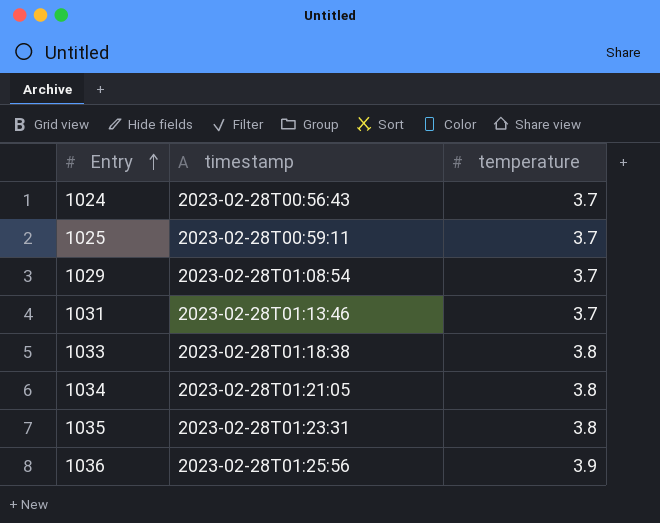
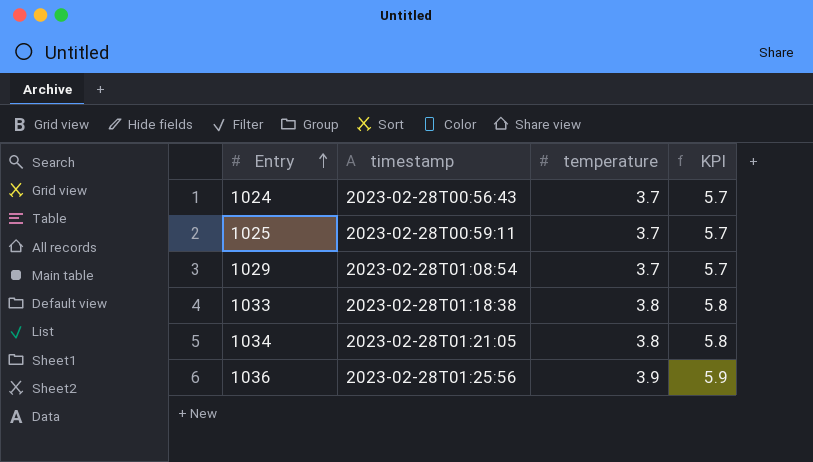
column KPI | formula: none -> [temperature] + 2
row 1031: 2023-02-28T01:13:46 | 3.7 -> none
row 1035: 2023-02-28T01:23:31 | 3.8 -> none

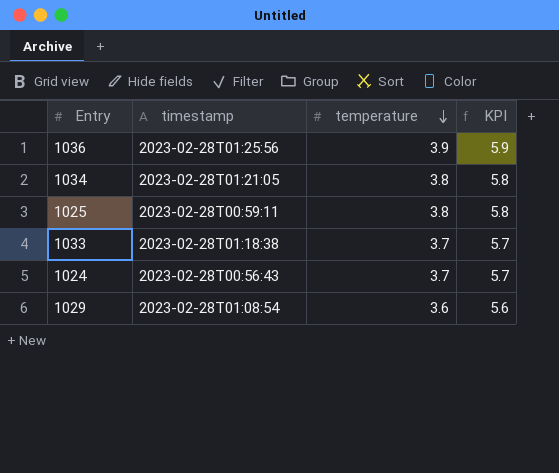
row order: Entry ascending -> temperature descending
1025 | temperature: 3.7 -> 3.8
1025 | KPI: 5.7 -> 5.8
1033 | temperature: 3.8 -> 3.7
1033 | KPI: 5.8 -> 5.7
1029 | temperature: 3.7 -> 3.6
1029 | KPI: 5.7 -> 5.6

